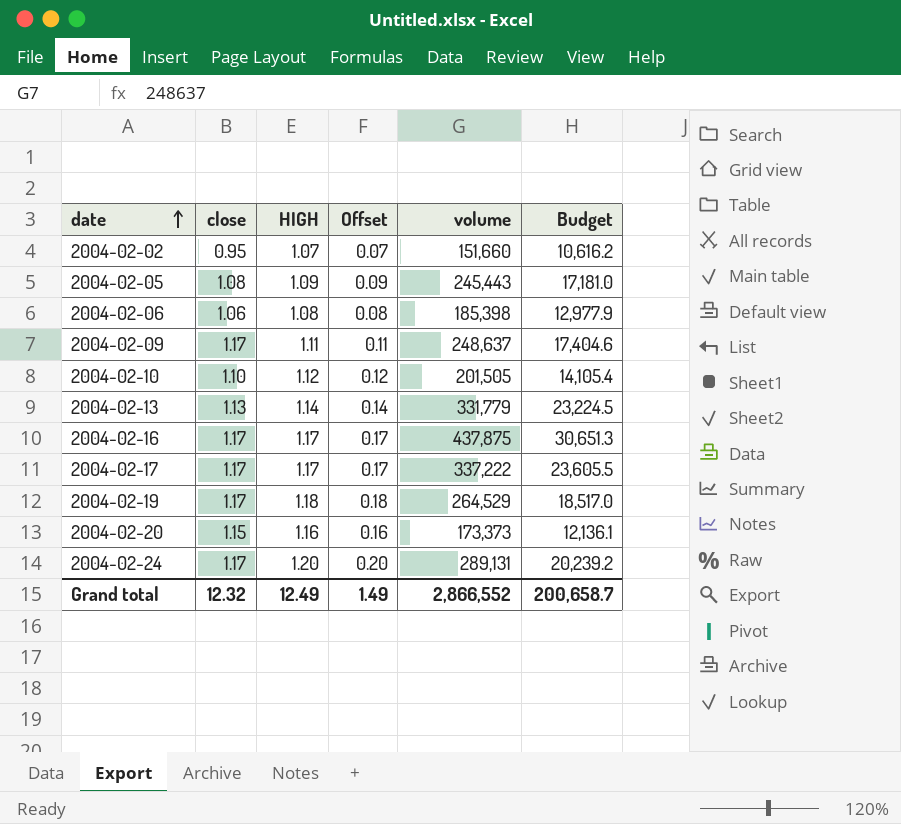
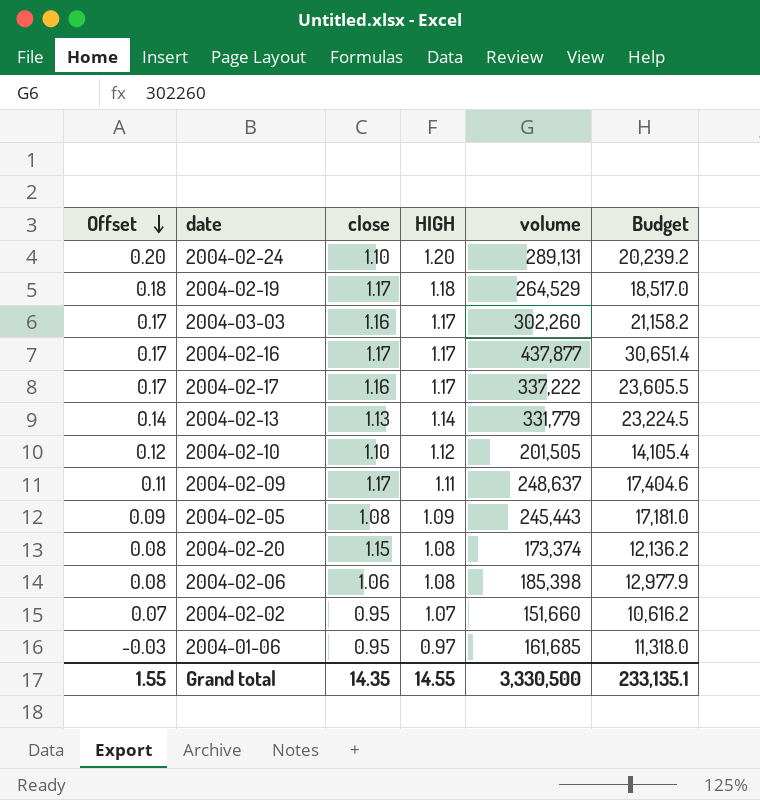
row order: date ascending -> Offset descending
column Offset | position: 4 -> 1
2004-02-24 | close: 1.17 -> 1.10
row 2004-03-03: none -> 0.17 | 1.16 | 1.17 | 302,260 | 21,158.2
2004-02-16 | volume: 437,875 -> 437,877
2004-02-16 | Budget: 30,651.3 -> 30,651.4
2004-02-17 | close: 1.17 -> 1.16
2004-02-20 | Offset: 0.16 -> 0.08
2004-02-20 | HIGH: 1.16 -> 1.08
2004-02-20 | volume: 173,373 -> 173,374
2004-02-20 | Budget: 12,136.1 -> 12,136.2
row 2004-01-06: none -> -0.03 | 0.95 | 0.97 | 161,685 | 11,318.0
Grand total | Offset: 1.49 -> 1.55
Grand total | close: 12.32 -> 14.35
Grand total | HIGH: 12.49 -> 14.55
Grand total | volume: 2,866,552 -> 3,330,500
Grand total | Budget: 200,658.7 -> 233,135.1

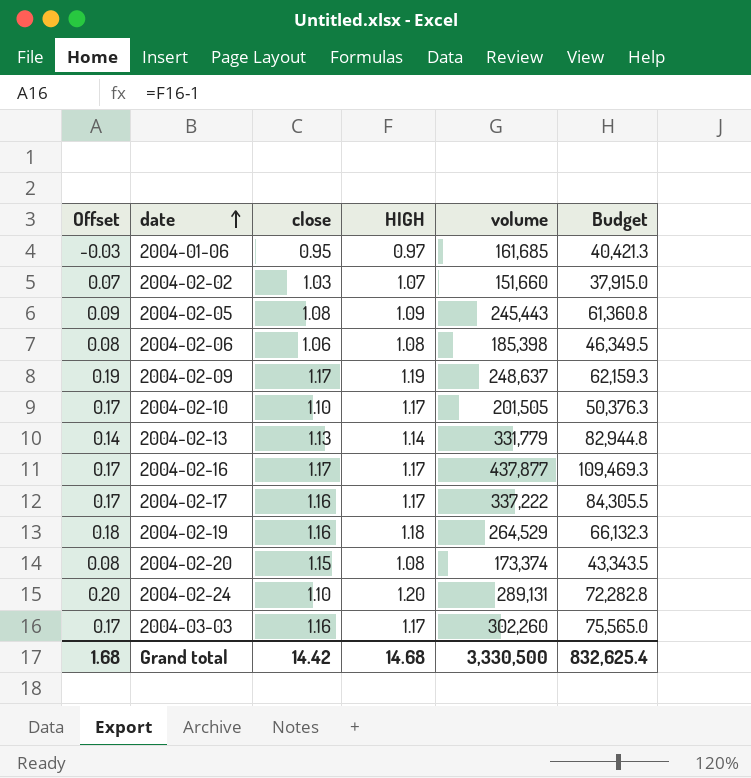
row order: Offset descending -> date ascending
column Budget | formula: [volume] * 0.07 -> [volume] * 0.25
2004-02-02 | close: 0.95 -> 1.03
2004-02-09 | Offset: 0.11 -> 0.19
2004-02-09 | HIGH: 1.11 -> 1.19
2004-02-10 | Offset: 0.12 -> 0.17
2004-02-10 | HIGH: 1.12 -> 1.17
2004-02-19 | close: 1.17 -> 1.16
Grand total | Offset: 1.55 -> 1.68
Grand total | close: 14.35 -> 14.42
Grand total | HIGH: 14.55 -> 14.68
Grand total | Budget: 233,135.1 -> 832,625.4

